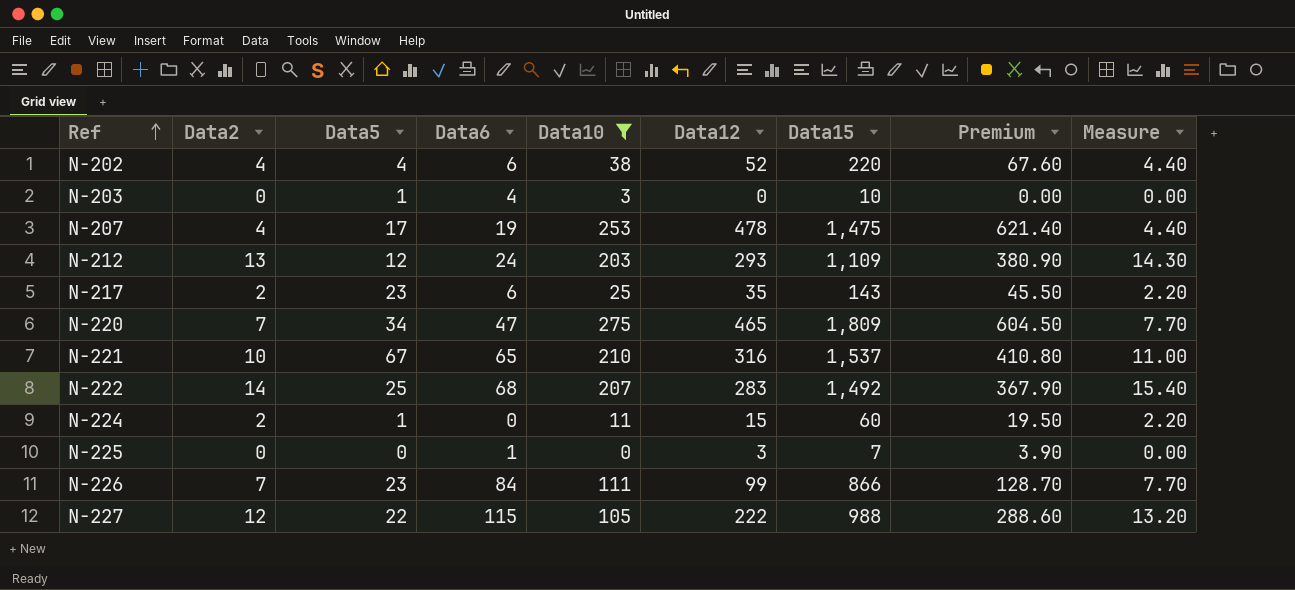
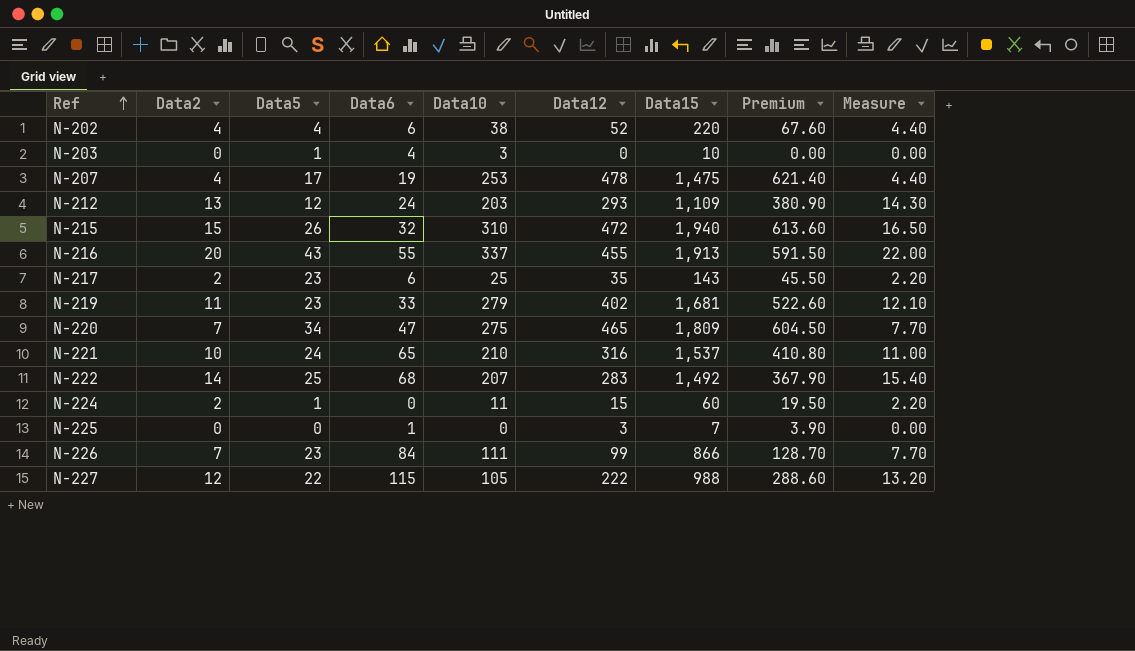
filter: Data10 <= 275 -> none
N-221 | Data5: 67 -> 24

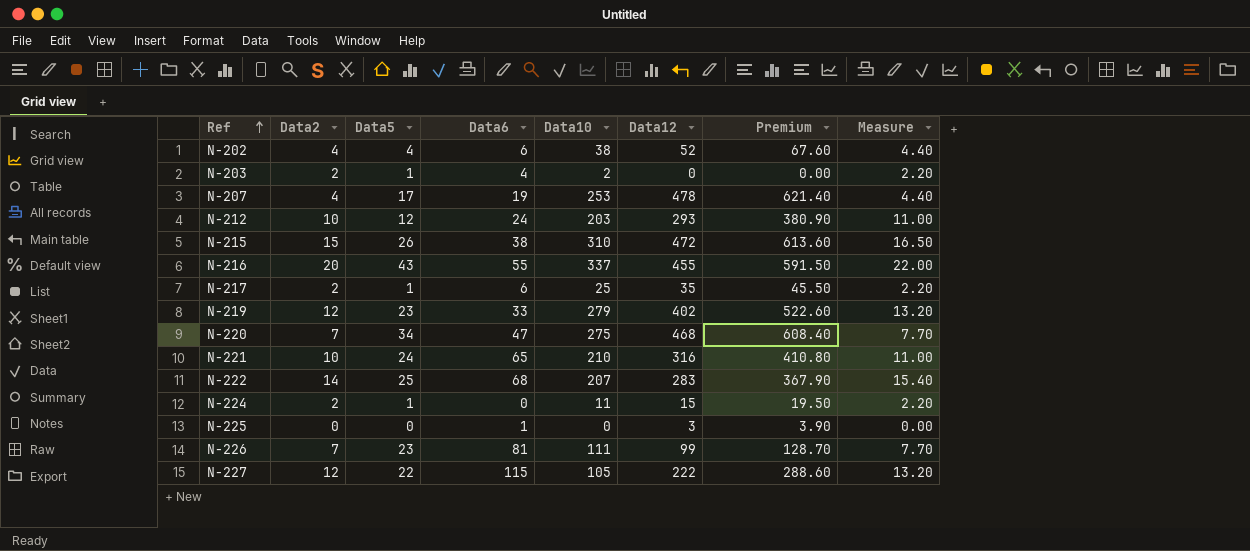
column Data15 | position: 7 -> none
N-203 | Data2: 0 -> 2
N-203 | Data10: 3 -> 2
N-203 | Measure: 0.00 -> 2.20
N-212 | Data2: 13 -> 10
N-212 | Measure: 14.30 -> 11.00
N-215 | Data6: 32 -> 38
N-217 | Data5: 23 -> 1
N-219 | Data2: 11 -> 12
N-219 | Measure: 12.10 -> 13.20
N-220 | Data12: 465 -> 468
N-220 | Premium: 604.50 -> 608.40
N-226 | Data6: 84 -> 81

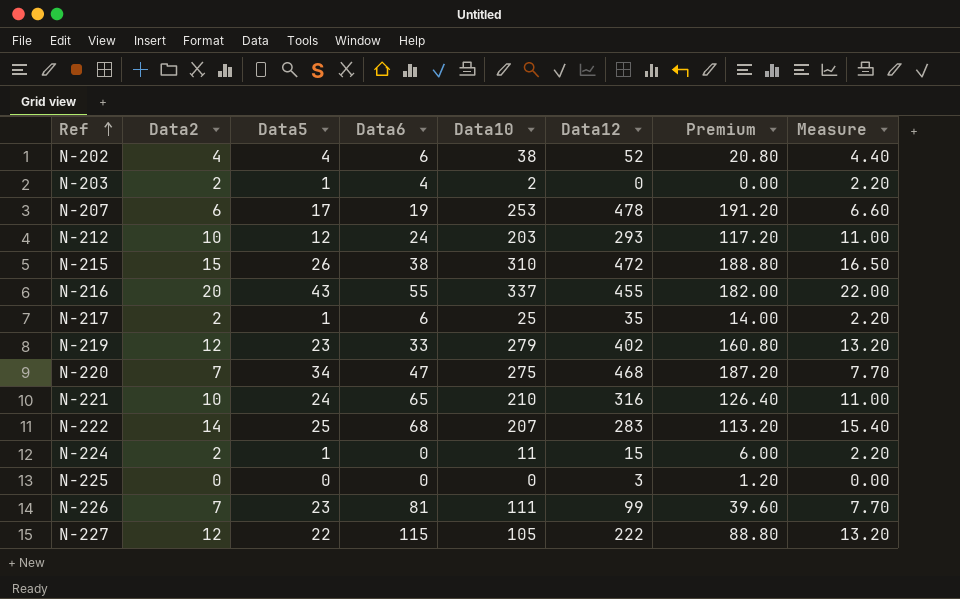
column Premium | formula: [Data12] * 1.3 -> [Data12] * 0.4
N-207 | Data2: 4 -> 6
N-207 | Measure: 4.40 -> 6.60
N-225 | Data6: 1 -> 0

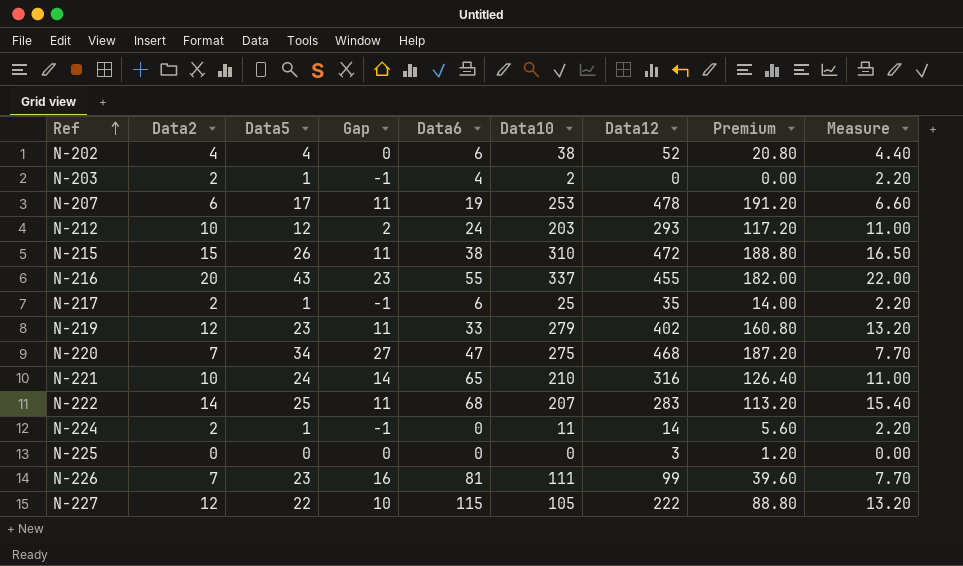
column Gap | formula: none -> [Data5] - [Data2]
N-224 | Data12: 15 -> 14
N-224 | Premium: 6.00 -> 5.60

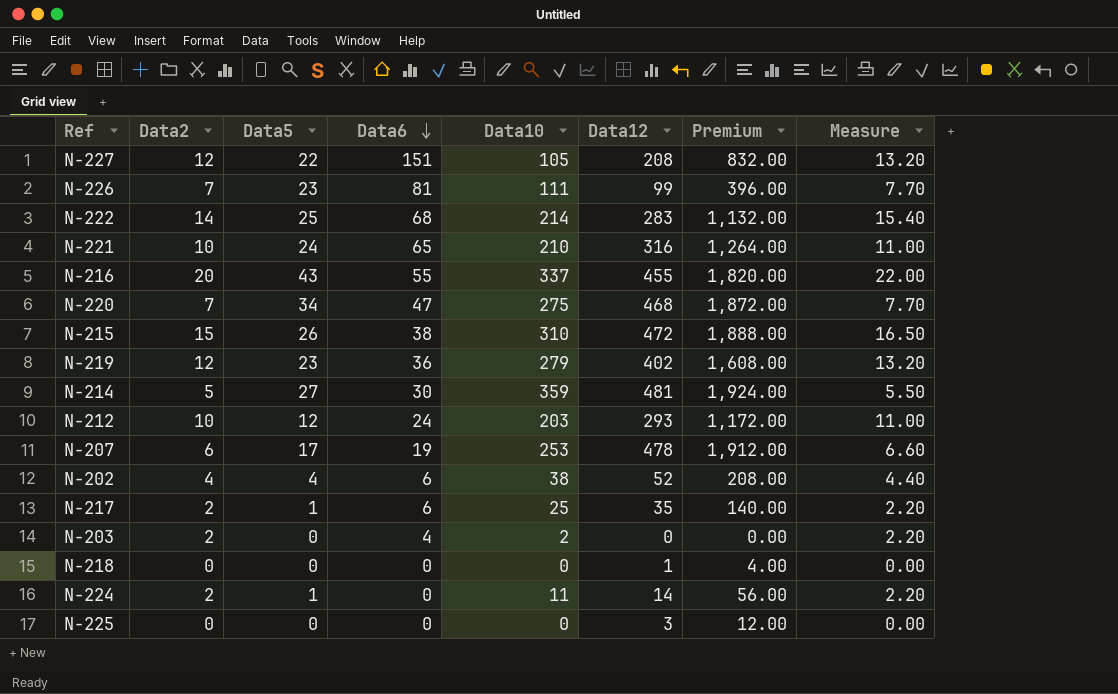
row order: Ref ascending -> Data6 descending
column Gap | formula: [Data5] - [Data2] -> none
column Premium | formula: [Data12] * 0.4 -> [Data12] * 4
N-227 | Data6: 115 -> 151
N-227 | Data12: 222 -> 208
N-222 | Data10: 207 -> 214
N-219 | Data6: 33 -> 36
row N-214: none -> 5 | 27 | 30 | 359 | 481 | 1,924.00 | 5.50
N-203 | Data5: 1 -> 0
row N-218: none -> 0 | 0 | 0 | 0 | 1 | 4.00 | 0.00

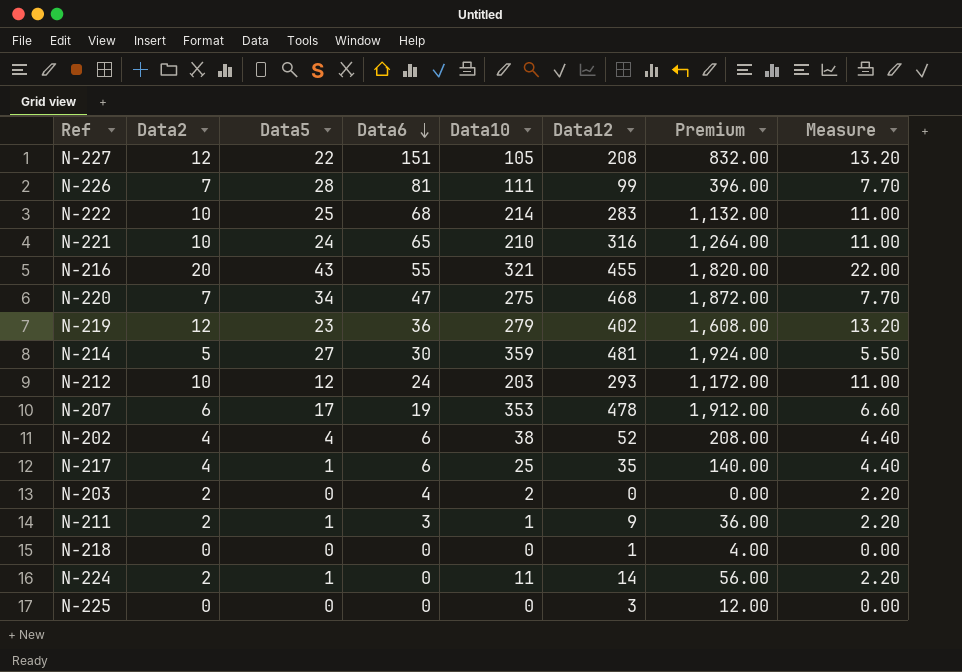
row N-215: 15 | 26 | 38 | 310 | 472 | 1,888.00 | 16.50 -> none
N-226 | Data5: 23 -> 28
N-222 | Data2: 14 -> 10
N-222 | Measure: 15.40 -> 11.00
N-216 | Data10: 337 -> 321
N-207 | Data10: 253 -> 353
N-217 | Data2: 2 -> 4
N-217 | Measure: 2.20 -> 4.40
row N-211: none -> 2 | 1 | 3 | 1 | 9 | 36.00 | 2.20

